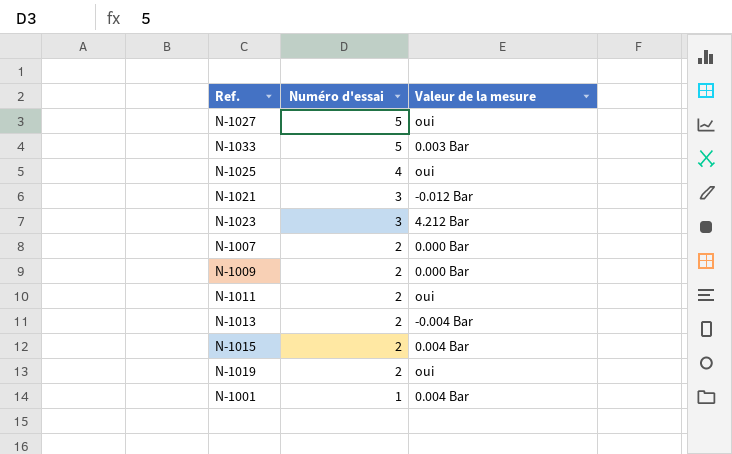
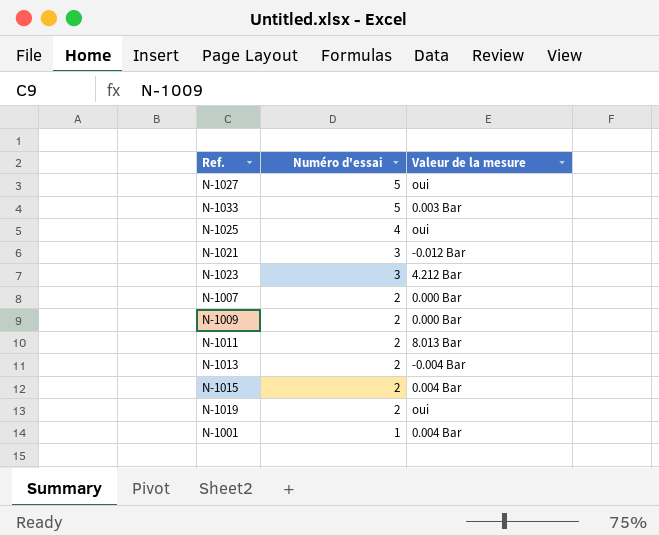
N-1011 | Valeur de la mesure: oui -> 8.013 Bar

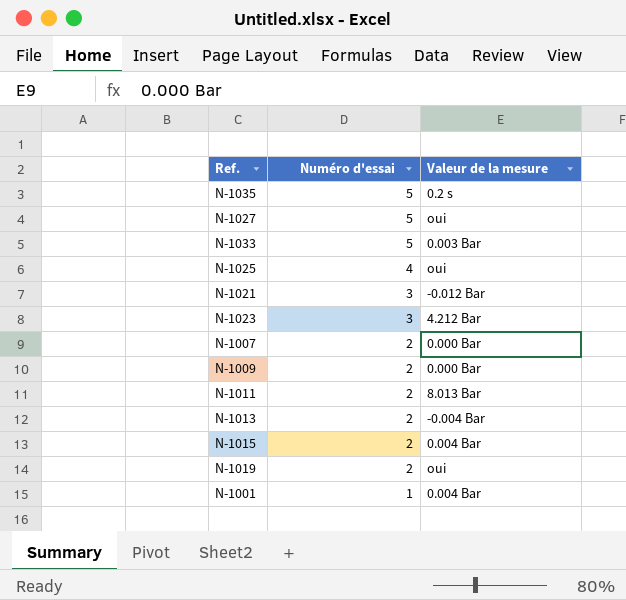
row N-1035: none -> 5 | 0.2 s

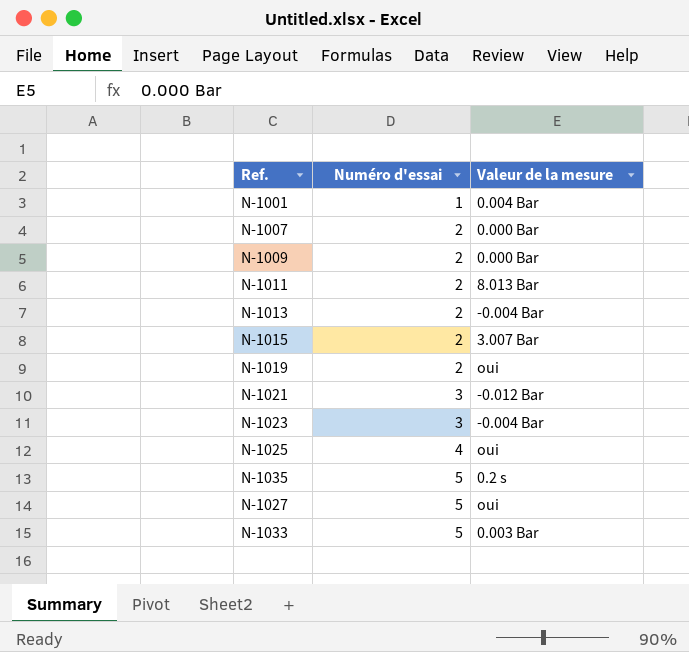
row order: Numéro d'essai descending -> Numéro d'essai ascending
N-1015 | Valeur de la mesure: 0.004 Bar -> 3.007 Bar
N-1023 | Valeur de la mesure: 4.212 Bar -> -0.004 Bar

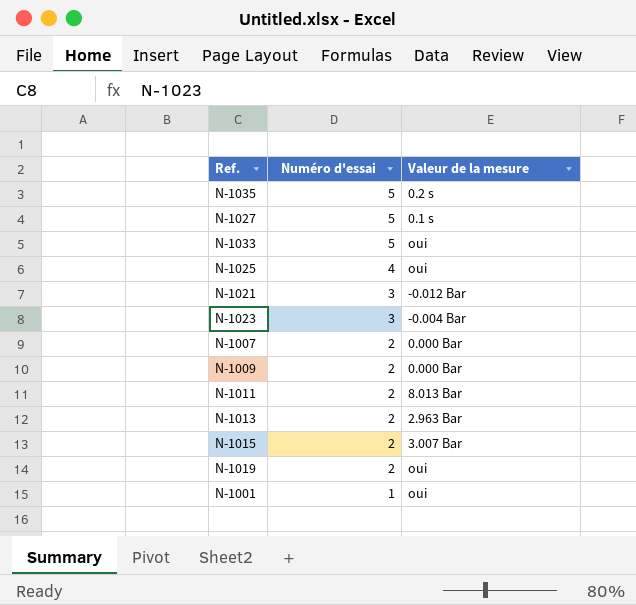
row order: Numéro d'essai ascending -> Numéro d'essai descending
N-1027 | Valeur de la mesure: oui -> 0.1 s
N-1033 | Valeur de la mesure: 0.003 Bar -> oui
N-1013 | Valeur de la mesure: -0.004 Bar -> 2.963 Bar
N-1001 | Valeur de la mesure: 0.004 Bar -> oui

